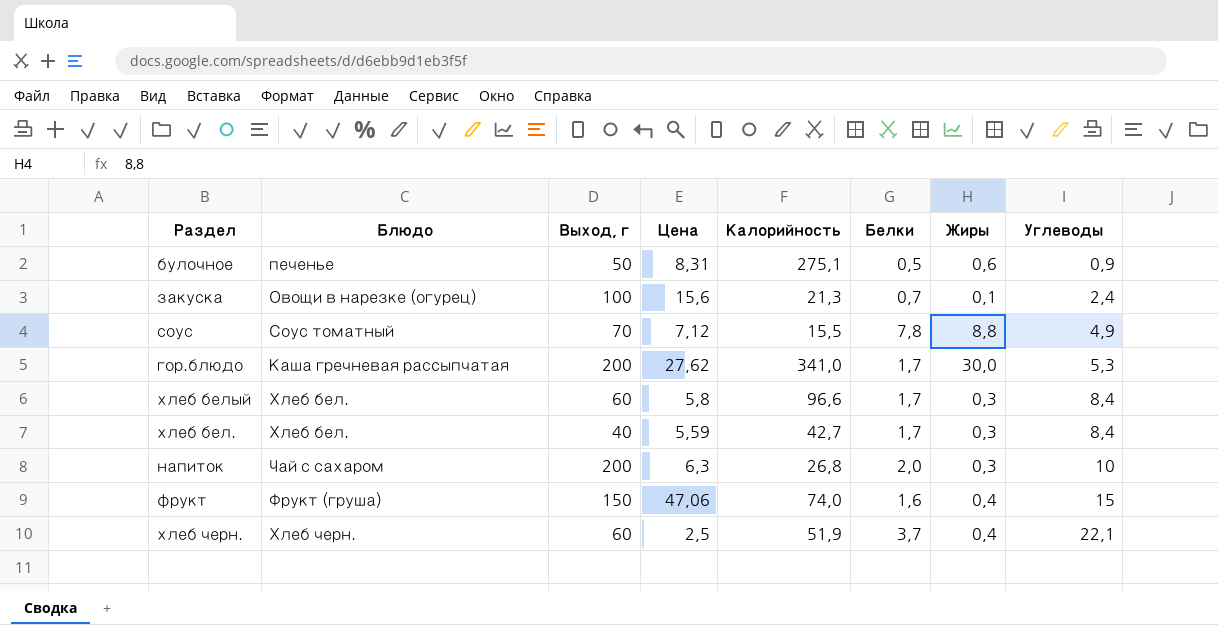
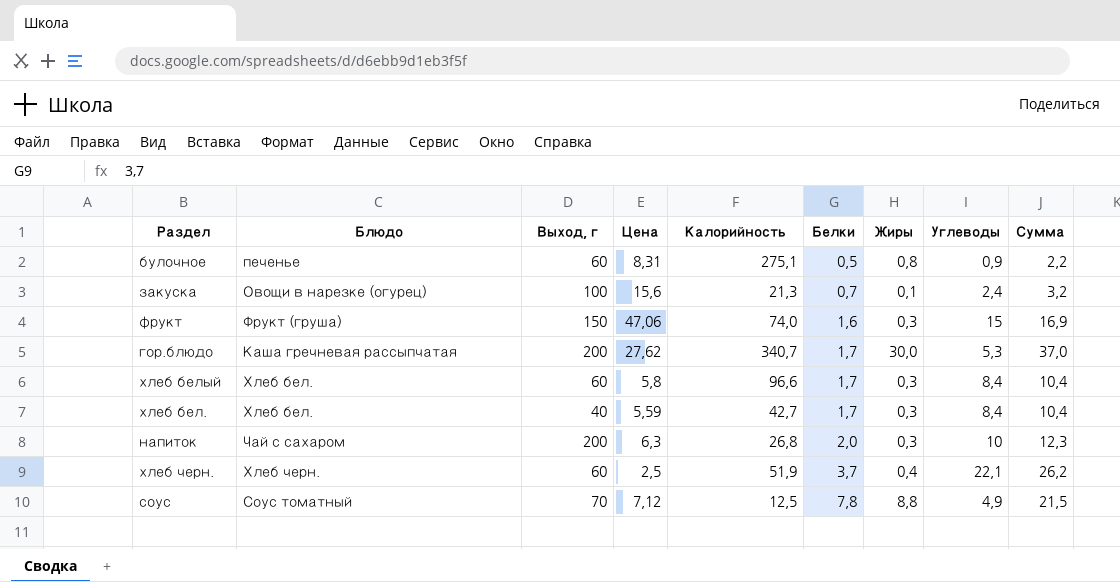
row order: Углеводы ascending -> Белки ascending
column Сумма | formula: none -> [Белки] + [Жиры] + [Углеводы]
булочное | Выход, г: 50 -> 60
булочное | Жиры: 0,6 -> 0,8
фрукт | Жиры: 0,4 -> 0,3
гор.блюдо | Калорийность: 341,0 -> 340,7
соус | Калорийность: 15,5 -> 12,5

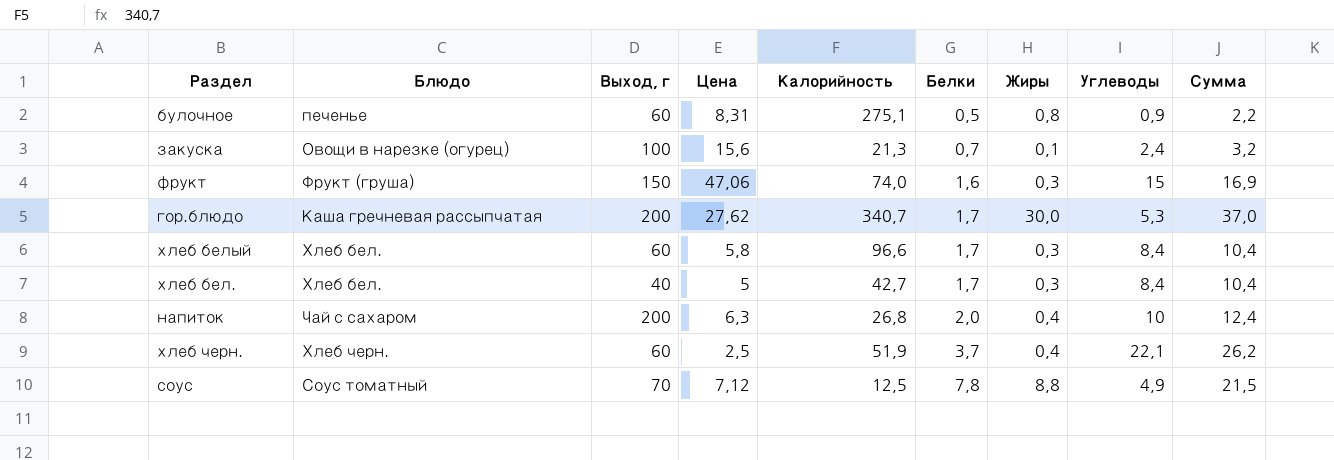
хлеб бел. | Цена: 5,59 -> 5
напиток | Жиры: 0,3 -> 0,4
напиток | Сумма: 12,3 -> 12,4

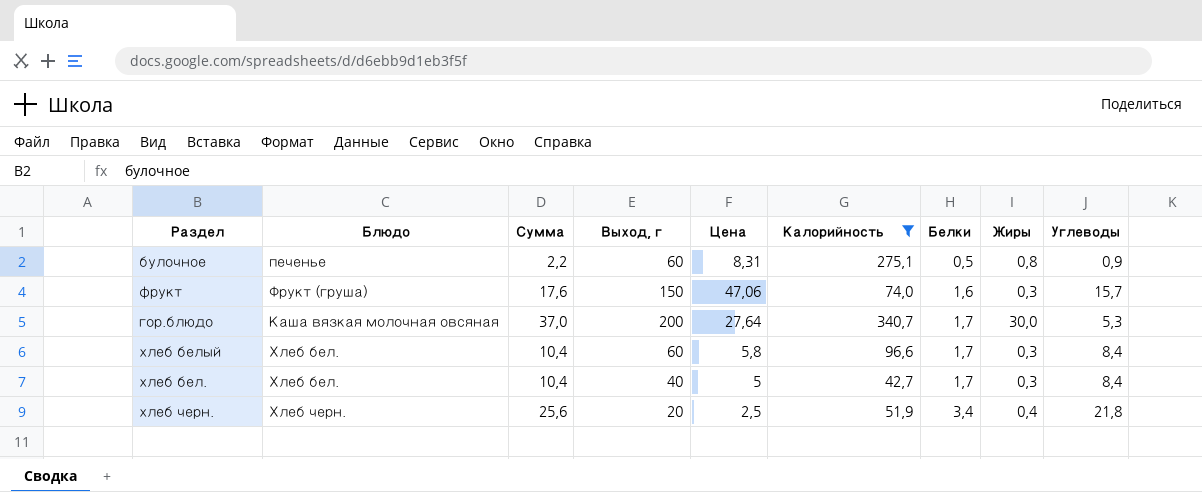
filter: none -> Калорийность >= 42,7
column Сумма | position: 9 -> 3
фрукт | Сумма: 16,9 -> 17,6
фрукт | Углеводы: 15 -> 15,7
гор.блюдо | Блюдо: Каша гречневая рассыпчатая -> Каша вязкая молочная овсяная
гор.блюдо | Цена: 27,62 -> 27,64
хлеб черн. | Сумма: 26,2 -> 25,6
хлеб черн. | Выход, г: 60 -> 20
хлеб черн. | Белки: 3,7 -> 3,4
хлеб черн. | Углеводы: 22,1 -> 21,8

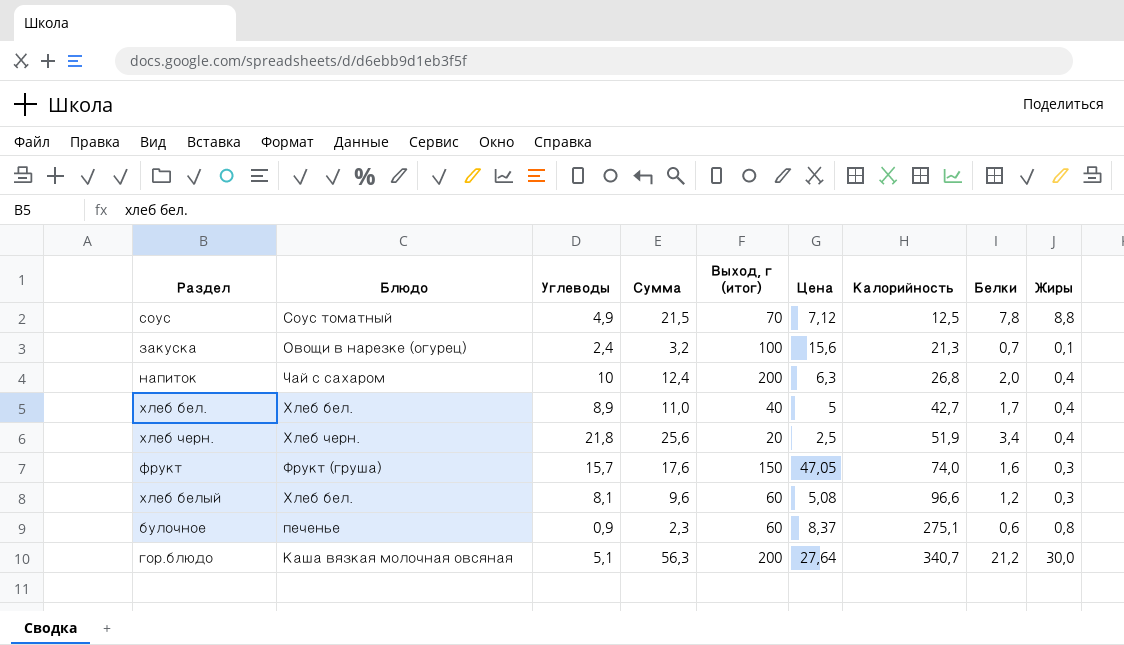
filter: Калорийность >= 42,7 -> none
row order: Белки ascending -> Калорийность ascending
column Углеводы | position: 9 -> 3
column name: Выход, г -> Выход, г (итог)
хлеб бел. | Углеводы: 8,4 -> 8,9
хлеб бел. | Сумма: 10,4 -> 11,0
хлеб бел. | Жиры: 0,3 -> 0,4
фрукт | Цена: 47,06 -> 47,05
хлеб белый | Углеводы: 8,4 -> 8,1
хлеб белый | Сумма: 10,4 -> 9,6
хлеб белый | Цена: 5,8 -> 5,08
хлеб белый | Белки: 1,7 -> 1,2
булочное | Сумма: 2,2 -> 2,3
булочное | Цена: 8,31 -> 8,37
булочное | Белки: 0,5 -> 0,6
гор.блюдо | Углеводы: 5,3 -> 5,1
гор.блюдо | Сумма: 37,0 -> 56,3
гор.блюдо | Белки: 1,7 -> 21,2

